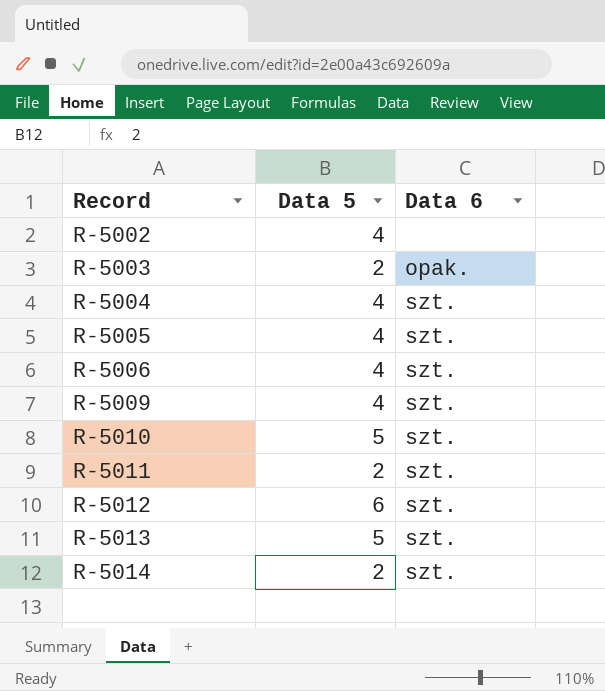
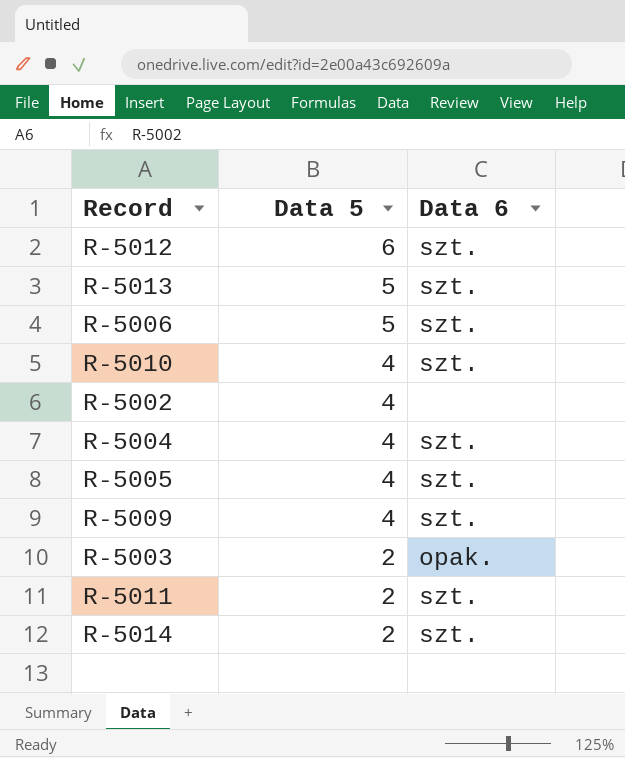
row order: Record ascending -> Data 5 descending
R-5006 | Data 5: 4 -> 5
R-5010 | Data 5: 5 -> 4

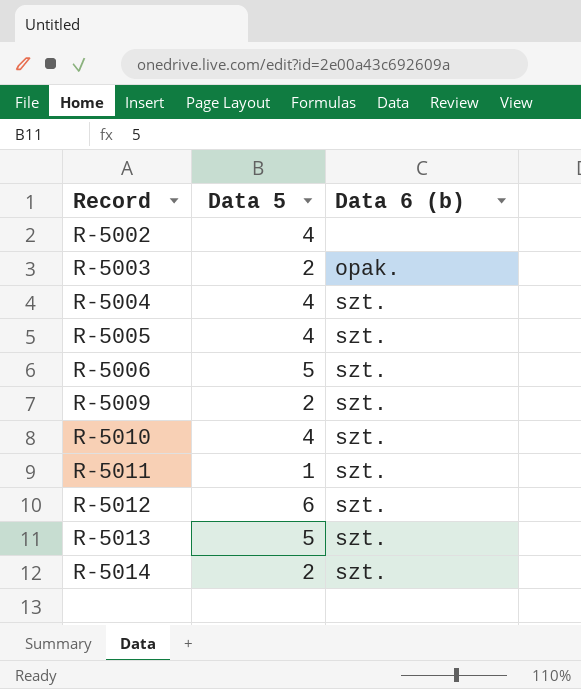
row order: Data 5 descending -> Record ascending
column name: Data 6 -> Data 6 (b)
R-5009 | Data 5: 4 -> 2
R-5011 | Data 5: 2 -> 1

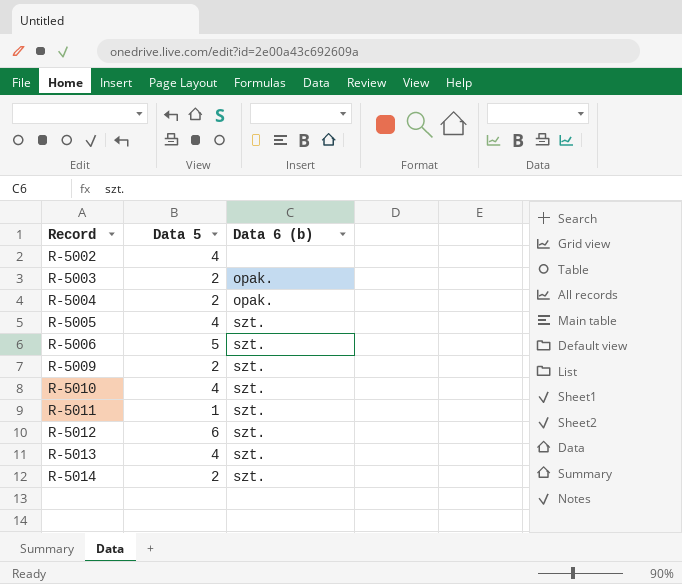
R-5004 | Data 5: 4 -> 2
R-5004 | Data 6 (b): szt. -> opak.
R-5013 | Data 5: 5 -> 4

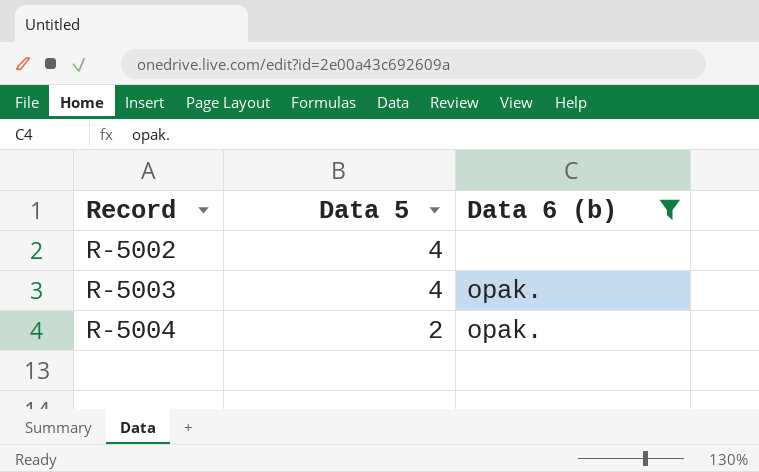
filter: none -> Data 6 (b) != szt.
R-5003 | Data 5: 2 -> 4

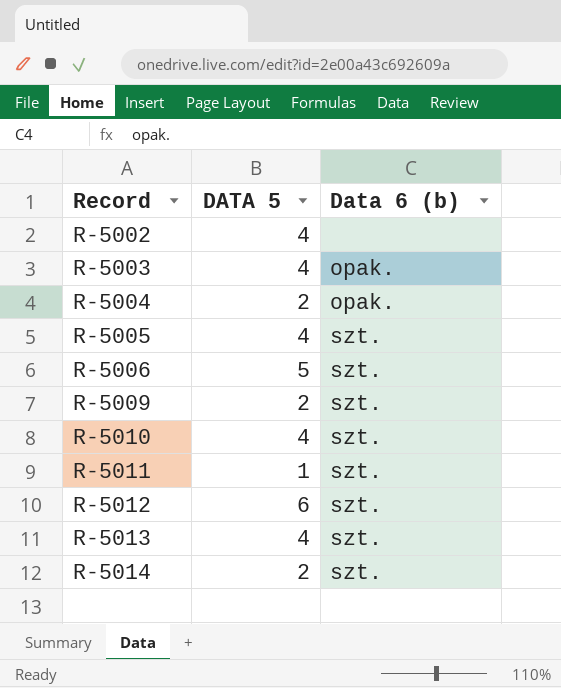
filter: Data 6 (b) != szt. -> none
column name: Data 5 -> DATA 5

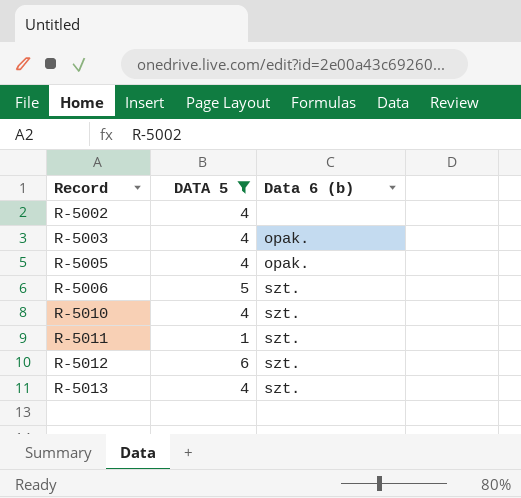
filter: none -> DATA 5 != 2
R-5005 | Data 6 (b): szt. -> opak.

